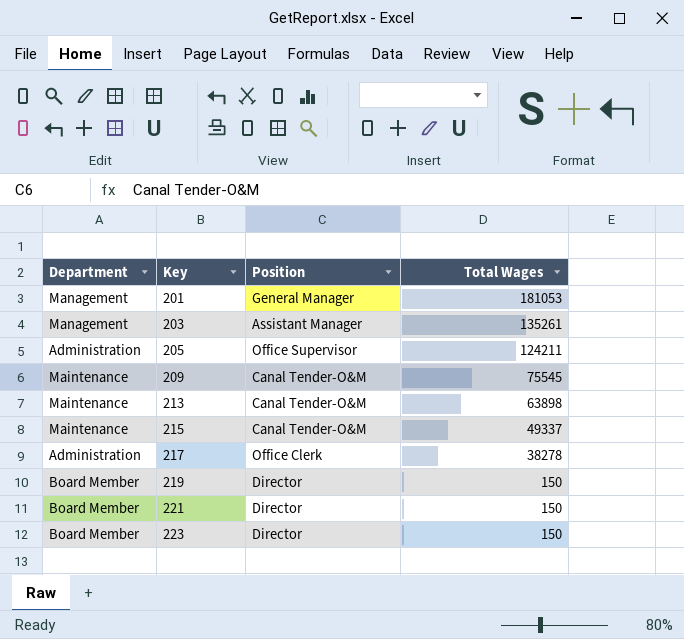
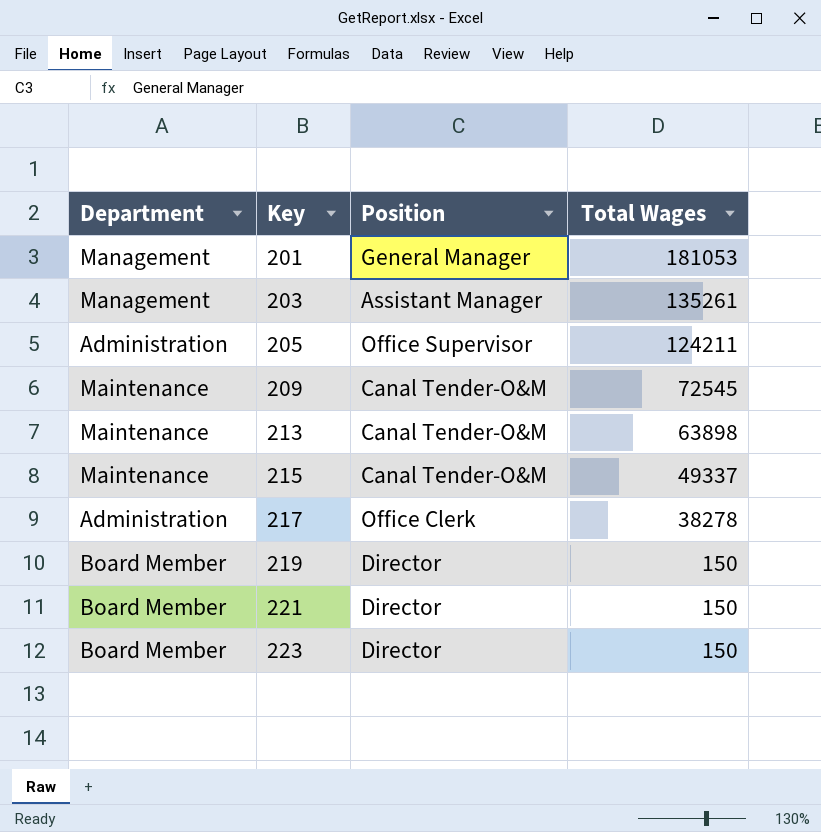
209 | Total Wages: 75545 -> 72545

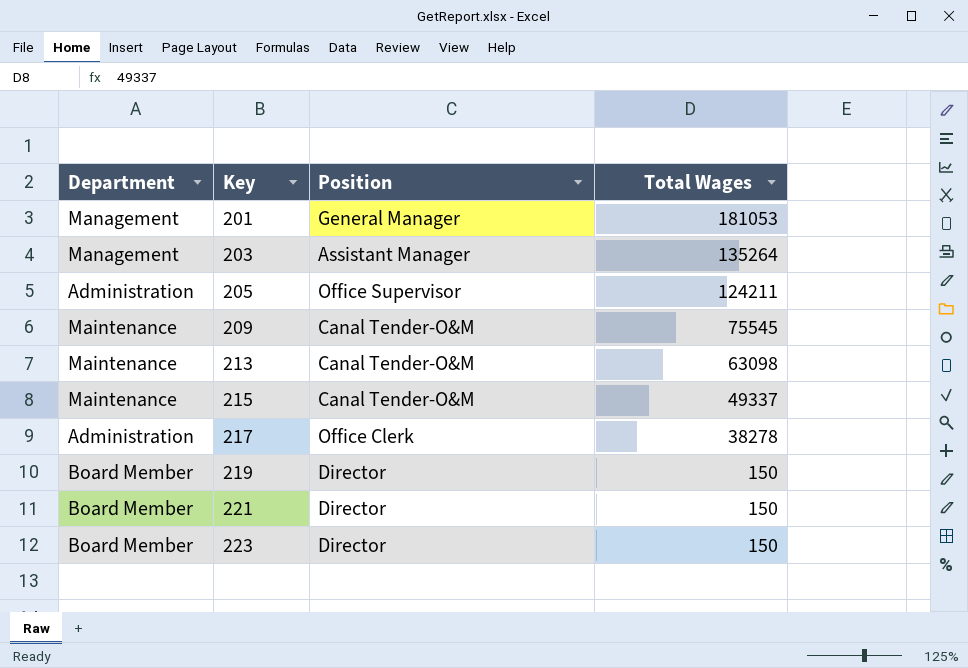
203 | Total Wages: 135261 -> 135264
209 | Total Wages: 72545 -> 75545
213 | Total Wages: 63898 -> 63098

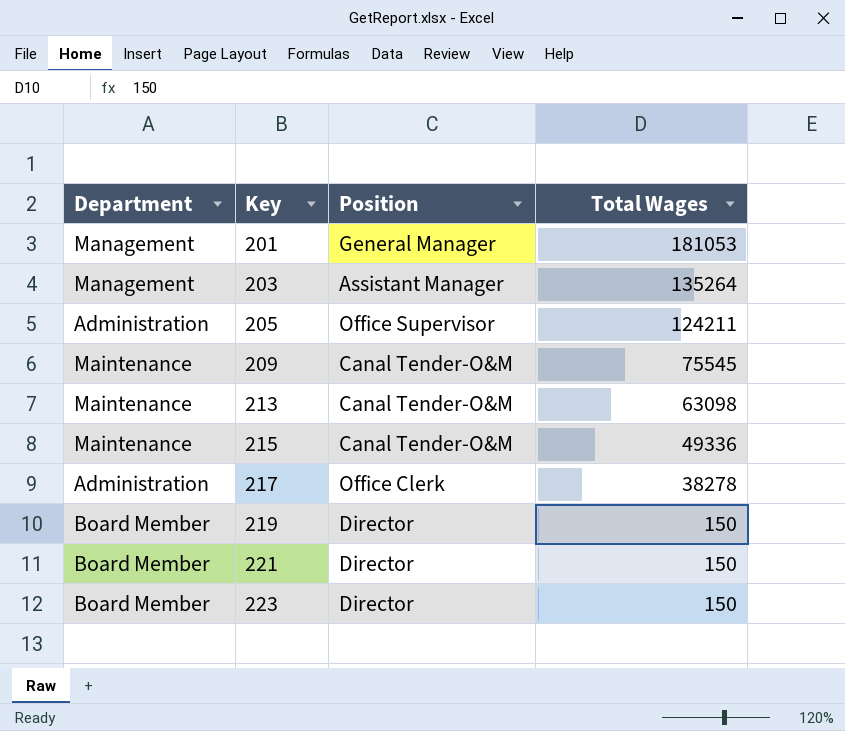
215 | Total Wages: 49337 -> 49336

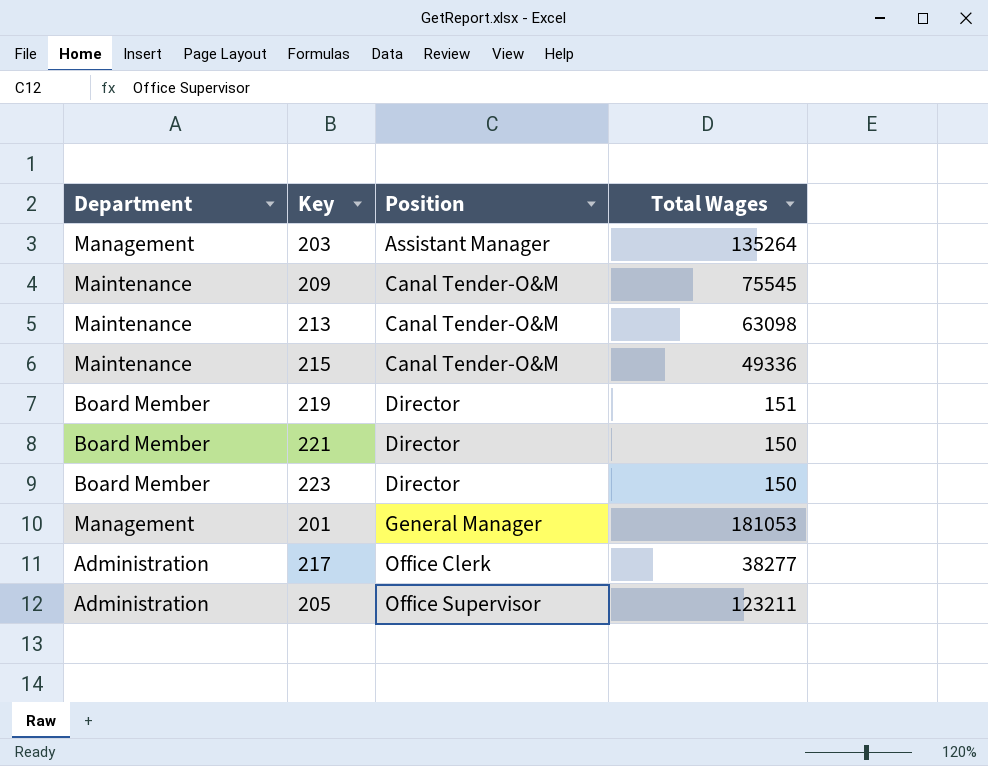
row order: Key ascending -> Position ascending
219 | Total Wages: 150 -> 151
217 | Total Wages: 38278 -> 38277
205 | Total Wages: 124211 -> 123211

